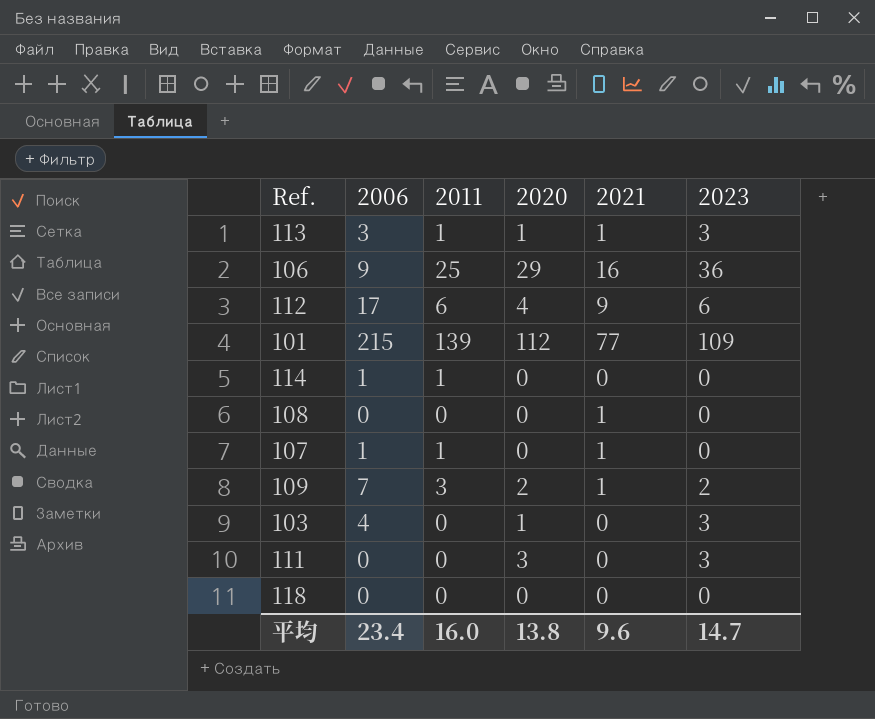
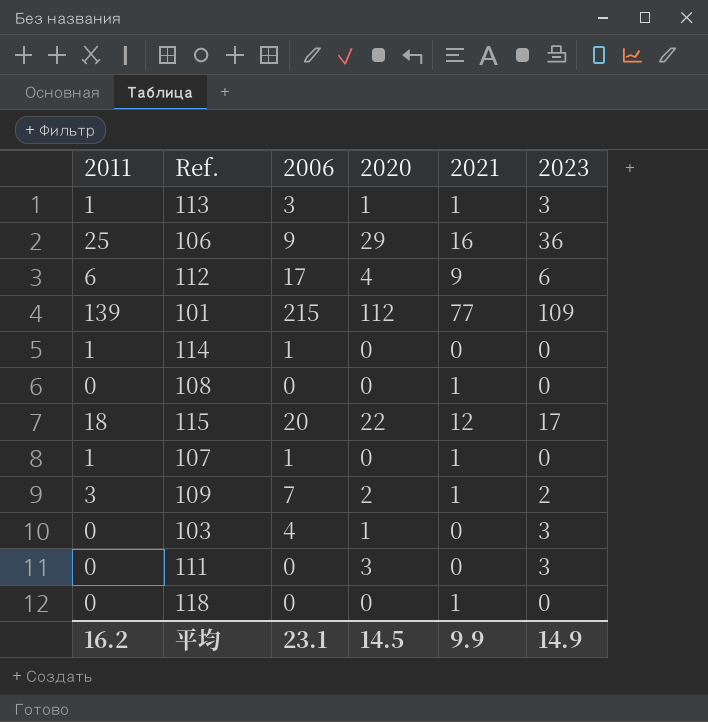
column 2011 | position: 3 -> 1
row 115: none -> 18 | 20 | 22 | 12 | 17
118 | 2021: 0 -> 1
平均 | 2011: 16.0 -> 16.2
平均 | 2006: 23.4 -> 23.1
平均 | 2020: 13.8 -> 14.5
平均 | 2021: 9.6 -> 9.9
平均 | 2023: 14.7 -> 14.9

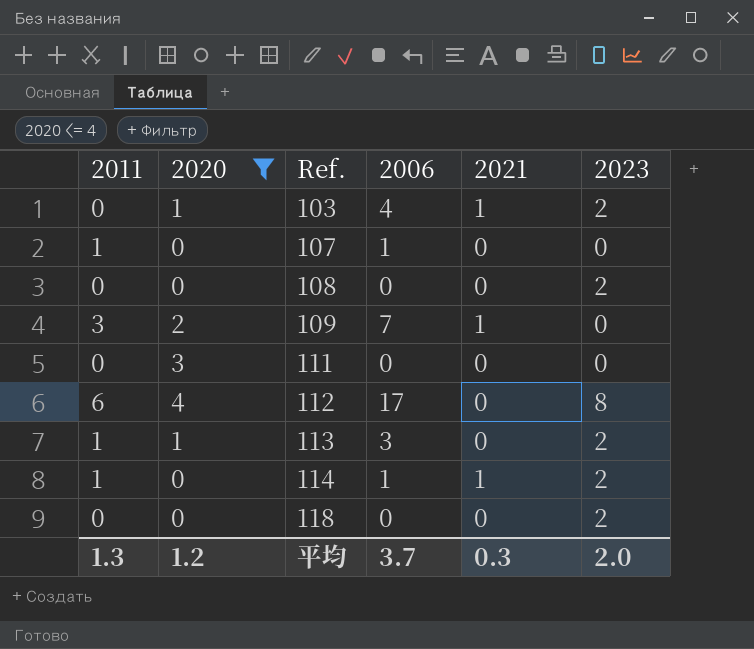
filter: none -> 2020 <= 4
row order: none -> Ref. ascending
column 2020 | position: 4 -> 2
103 | 2021: 0 -> 1
103 | 2023: 3 -> 2
107 | 2021: 1 -> 0
108 | 2021: 1 -> 0
108 | 2023: 0 -> 2
109 | 2023: 2 -> 0
111 | 2023: 3 -> 0
112 | 2021: 9 -> 0
112 | 2023: 6 -> 8
113 | 2021: 1 -> 0
113 | 2023: 3 -> 2
114 | 2021: 0 -> 1
114 | 2023: 0 -> 2
118 | 2021: 1 -> 0
118 | 2023: 0 -> 2
平均 | 2011: 16.2 -> 1.3
平均 | 2020: 14.5 -> 1.2
平均 | 2006: 23.1 -> 3.7
平均 | 2021: 9.9 -> 0.3
平均 | 2023: 14.9 -> 2.0

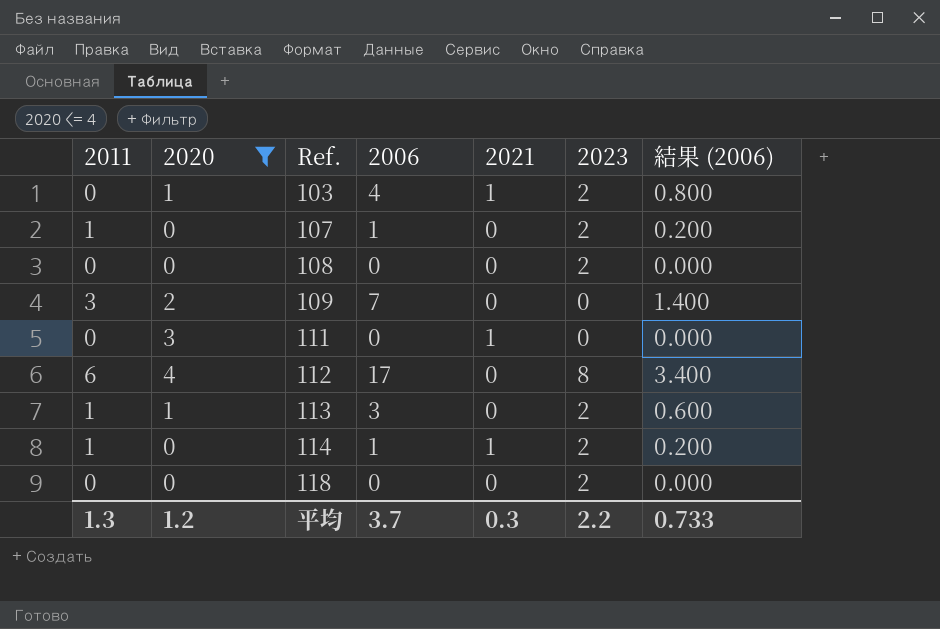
column 結果 (2006) | formula: none -> [2006] * 0.2
107 | 2023: 0 -> 2
109 | 2021: 1 -> 0
111 | 2021: 0 -> 1
平均 | 2023: 2.0 -> 2.2

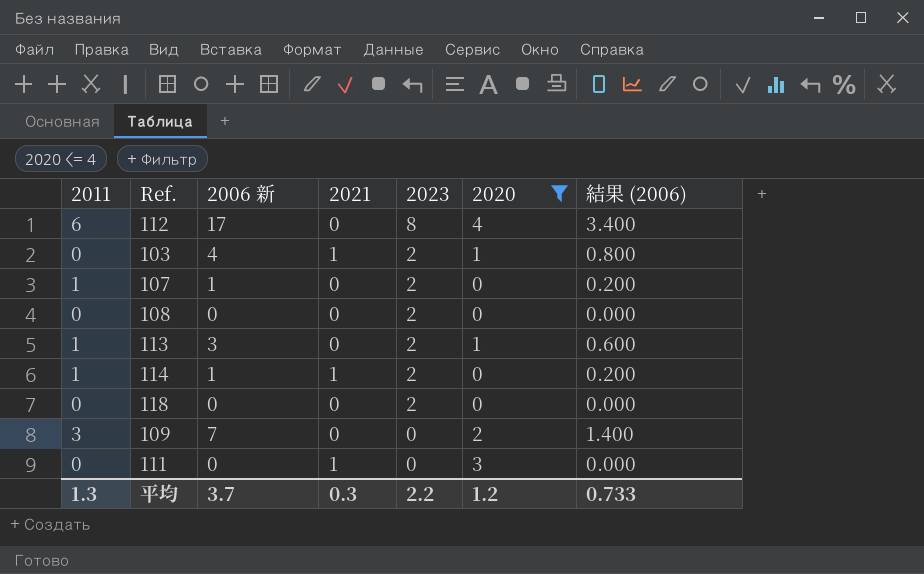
row order: Ref. ascending -> 2023 descending
column name: 2006 -> 2006 新
column 2020 | position: 2 -> 6

